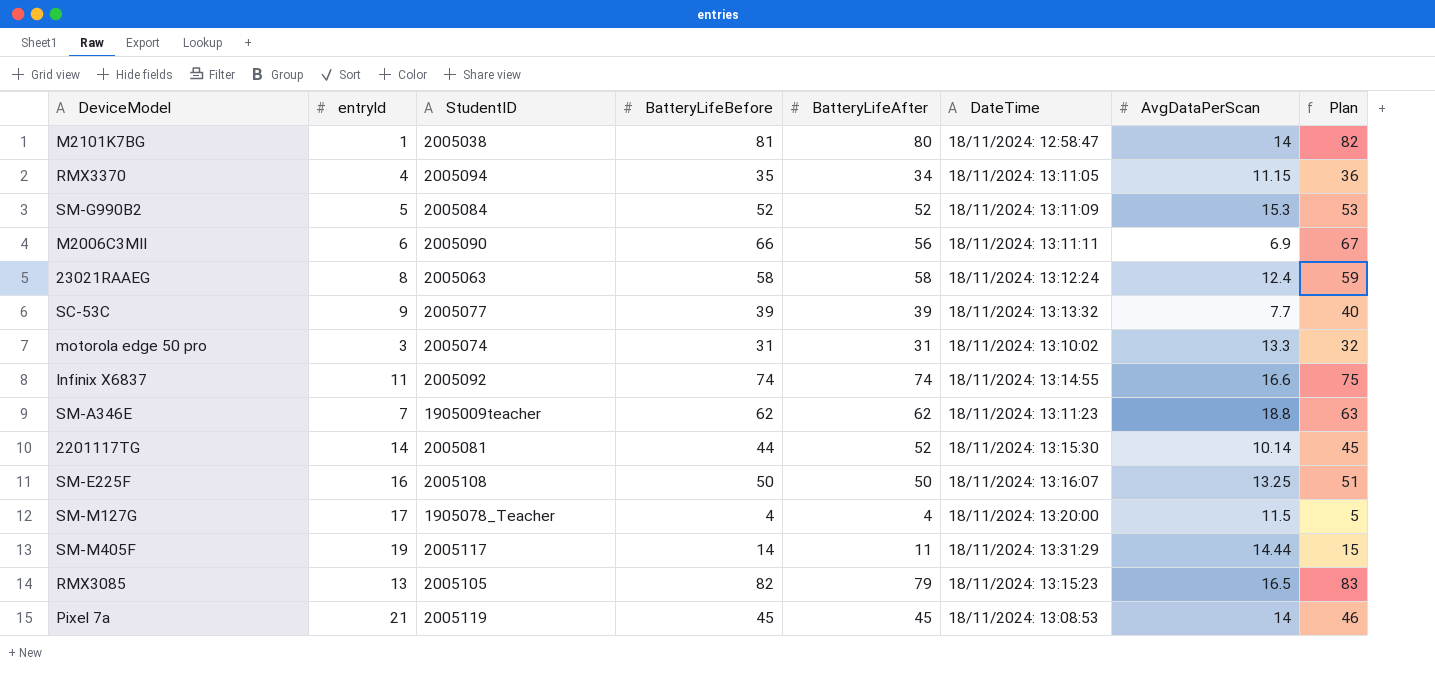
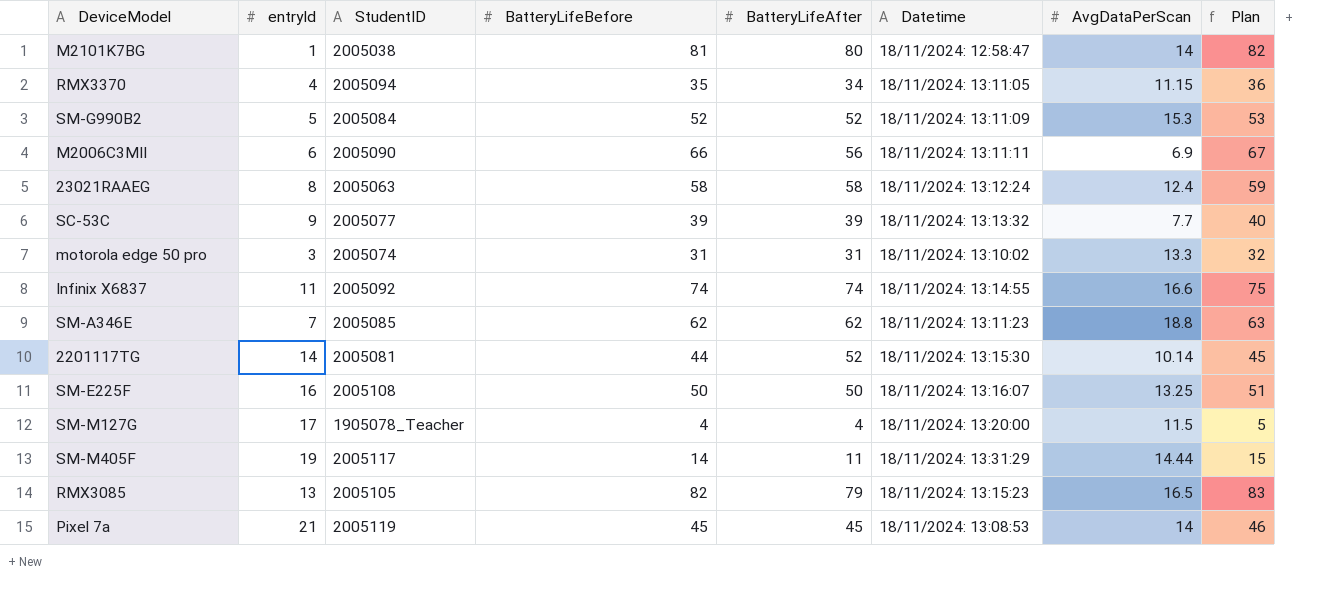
column name: DateTime -> Datetime
SM-A346E | StudentID: 1905009teacher -> 2005085

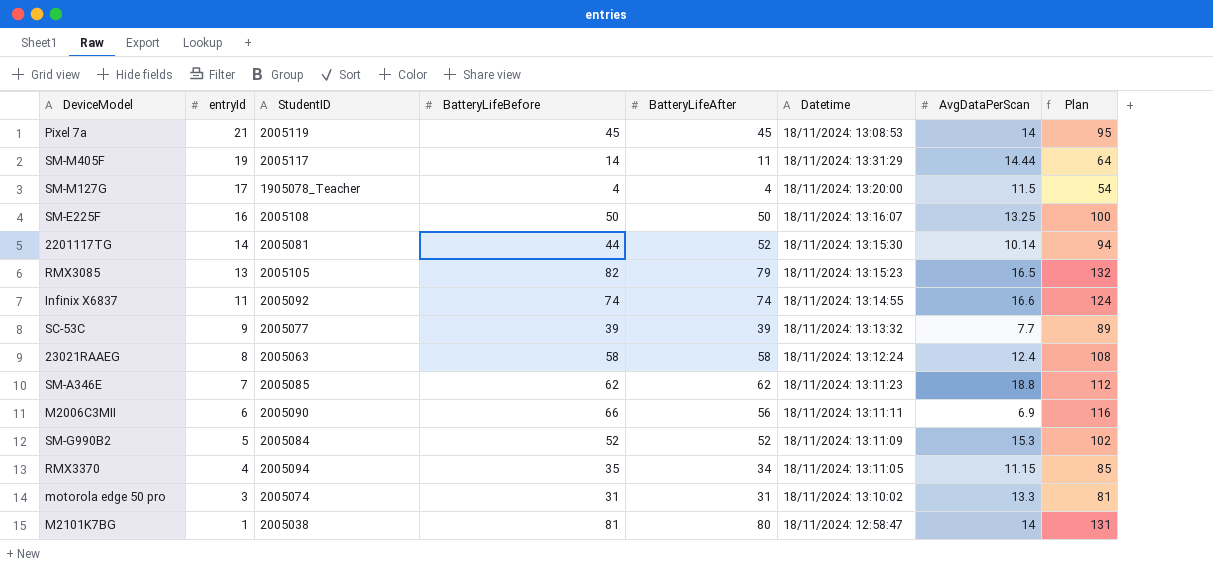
row order: none -> entryId descending
column Plan | formula: [BatteryLifeBefore] + 1 -> [BatteryLifeBefore] + 50

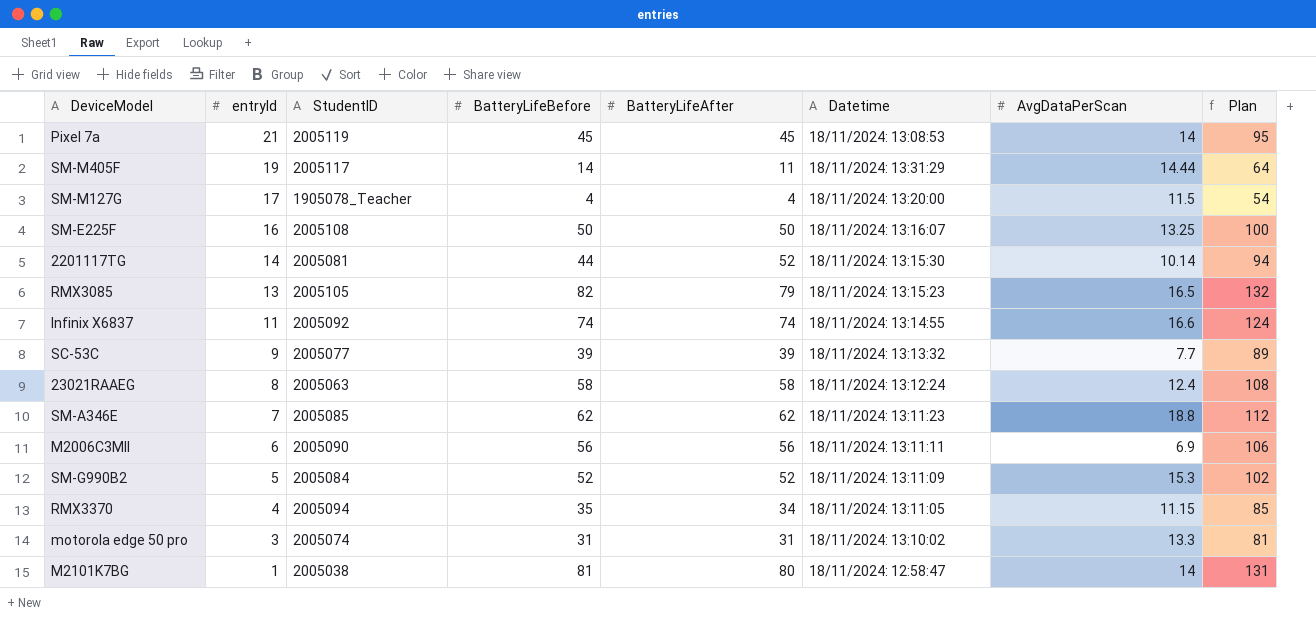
M2006C3MII | BatteryLifeBefore: 66 -> 56
M2006C3MII | Plan: 116 -> 106

